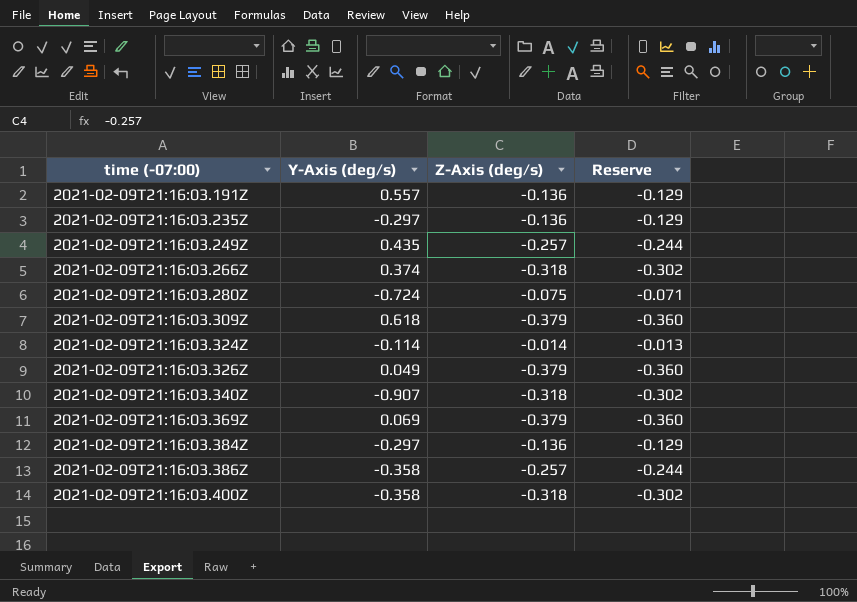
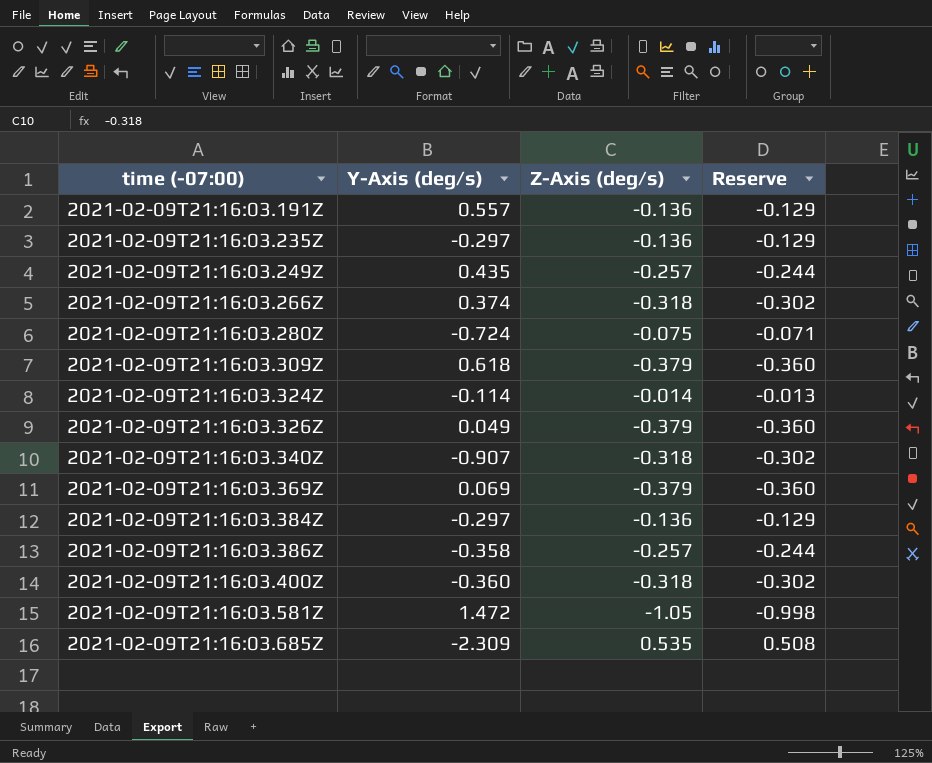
2021-02-09T21:16:03.400Z | Y-Axis (deg/s): -0.358 -> -0.360
row 2021-02-09T21:16:03.581Z: none -> 1.472 | -1.05 | -0.998
row 2021-02-09T21:16:03.685Z: none -> -2.309 | 0.535 | 0.508

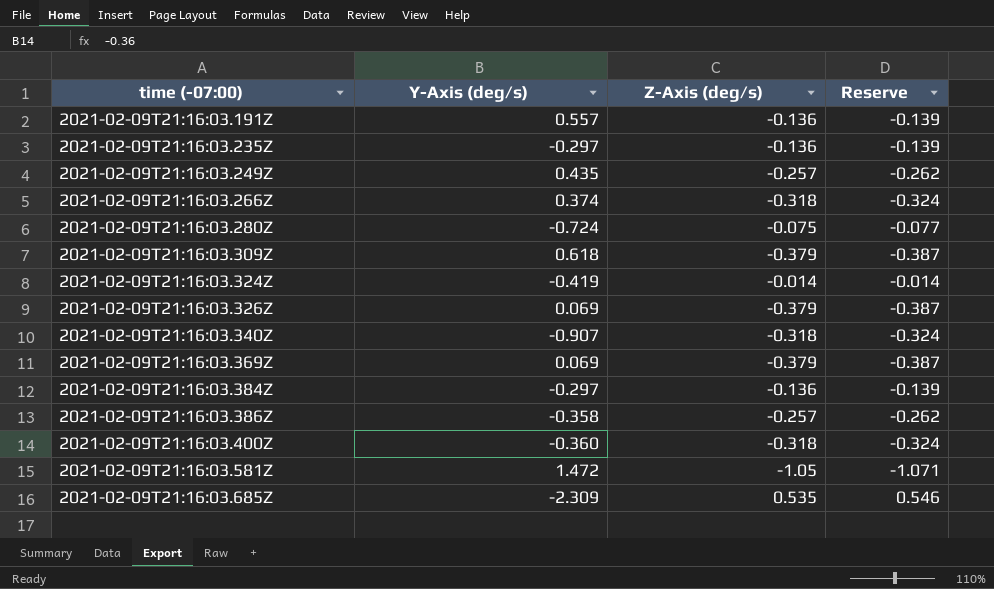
column Reserve | formula: [Z-Axis (deg/s)] * 0.95 -> [Z-Axis (deg/s)] * 1.02
2021-02-09T21:16:03.324Z | Y-Axis (deg/s): -0.114 -> -0.419
2021-02-09T21:16:03.326Z | Y-Axis (deg/s): 0.049 -> 0.069

